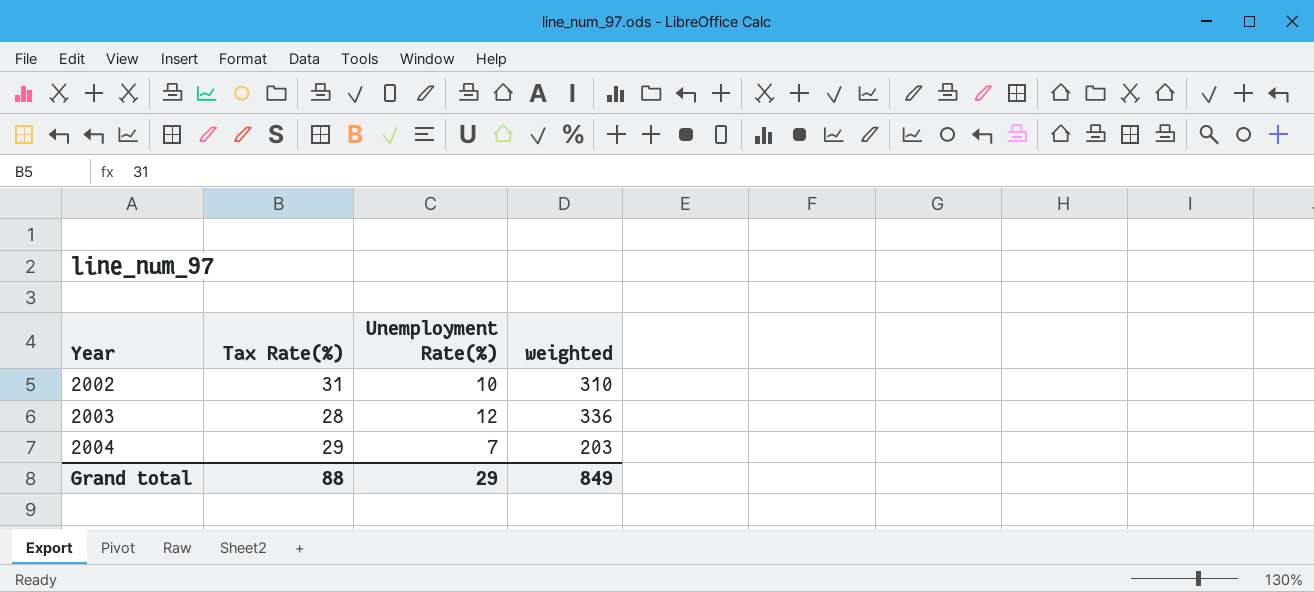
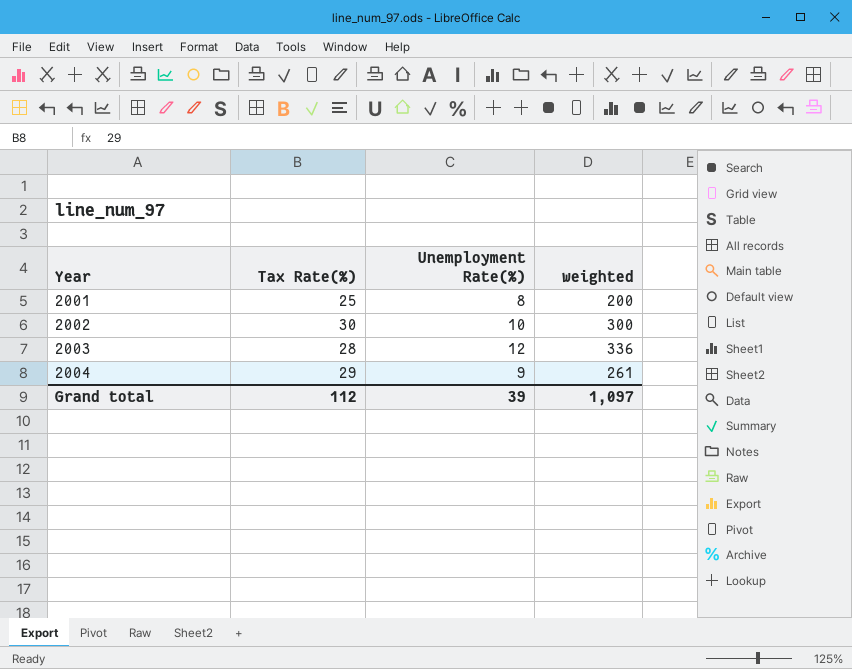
row 2001: none -> 25 | 8 | 200
2002 | Tax Rate(%): 31 -> 30
2002 | weighted: 310 -> 300
2004 | Unemployment Rate(%): 7 -> 9
2004 | weighted: 203 -> 261
Grand total | Tax Rate(%): 88 -> 112
Grand total | Unemployment Rate(%): 29 -> 39
Grand total | weighted: 849 -> 1,097

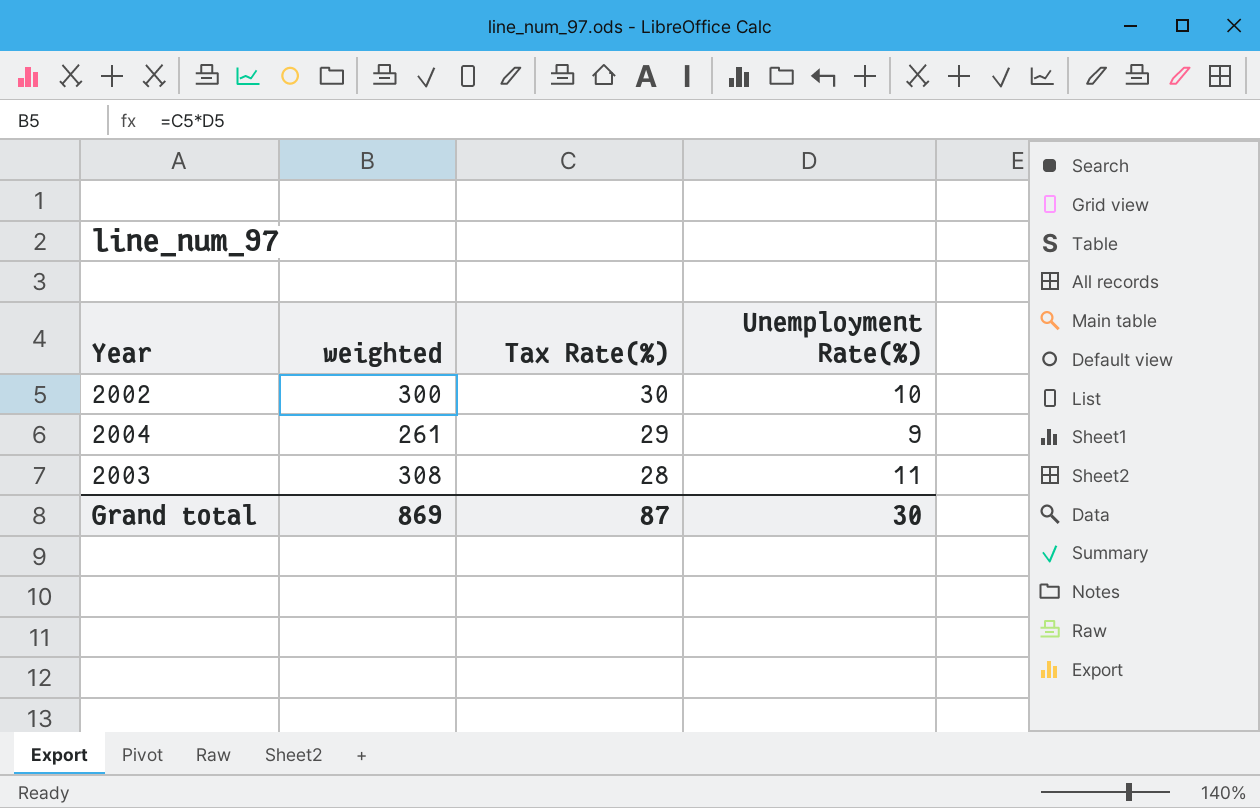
row order: Year ascending -> Tax Rate(%) descending
column weighted | position: 4 -> 2
row 2001: 25 | 8 | 200 -> none
2003 | weighted: 336 -> 308
2003 | Unemployment Rate(%): 12 -> 11
Grand total | weighted: 1,097 -> 869
Grand total | Tax Rate(%): 112 -> 87
Grand total | Unemployment Rate(%): 39 -> 30

